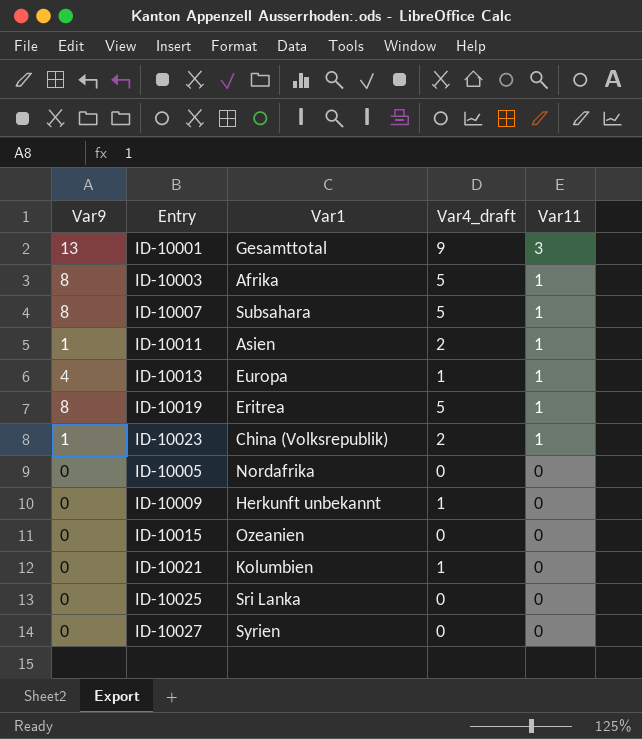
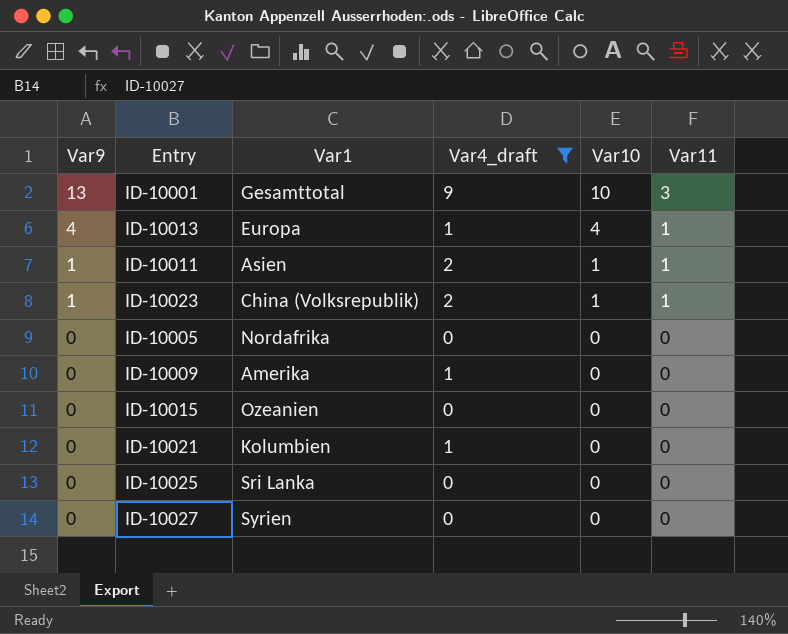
filter: none -> Var4_draft != 5
row order: Var11 descending -> Var9 descending
column Var10 | position: none -> 5
ID-10009 | Var1: Herkunft unbekannt -> Amerika

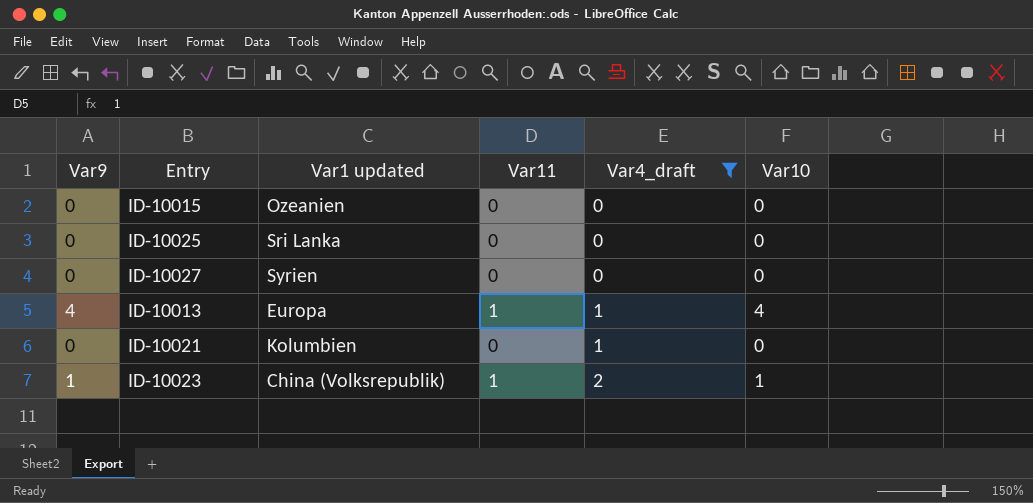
row order: Var9 descending -> Var4_draft ascending
column name: Var1 -> Var1 updated
column Var11 | position: 6 -> 4
row ID-10001: 13 | Gesamttotal | 9 | 10 | 3 -> none
row ID-10011: 1 | Asien | 2 | 1 | 1 -> none
row ID-10005: 0 | Nordafrika | 0 | 0 | 0 -> none
row ID-10009: 0 | Amerika | 1 | 0 | 0 -> none

